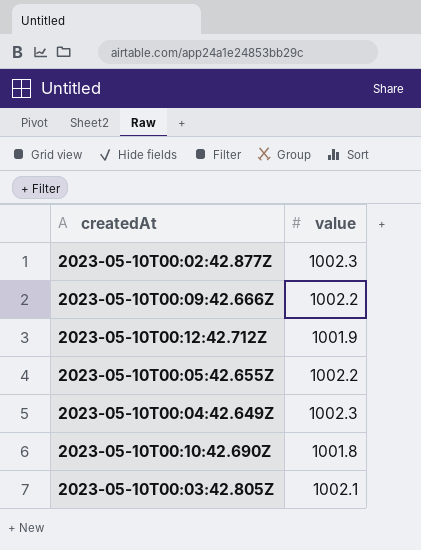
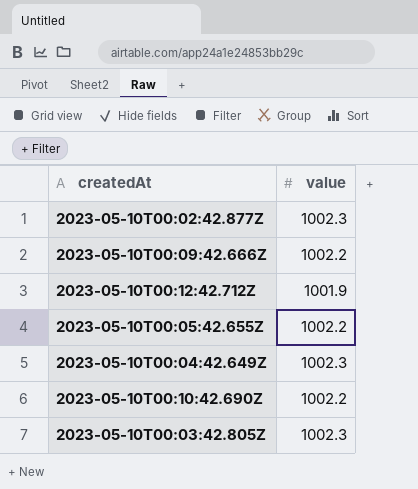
2023-05-10T00:10:42.690Z | value: 1001.8 -> 1002.2
2023-05-10T00:03:42.805Z | value: 1002.1 -> 1002.3

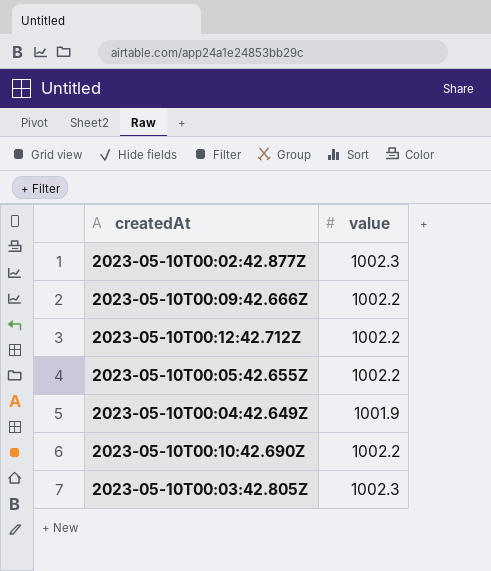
2023-05-10T00:12:42.712Z | value: 1001.9 -> 1002.2
2023-05-10T00:04:42.649Z | value: 1002.3 -> 1001.9

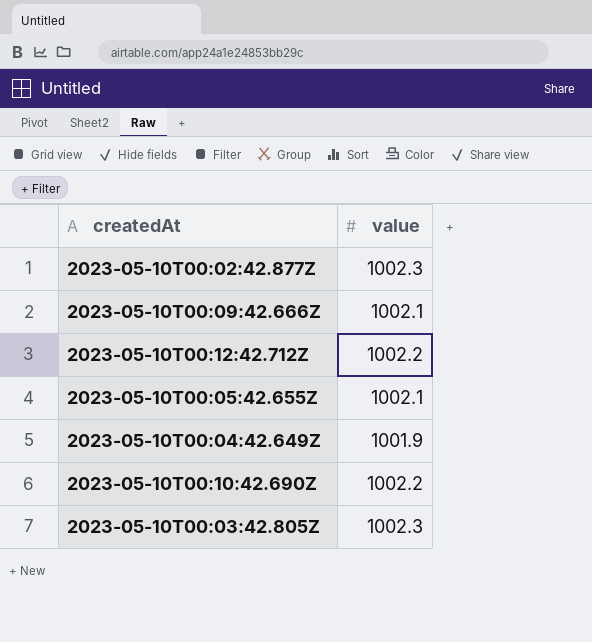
2023-05-10T00:09:42.666Z | value: 1002.2 -> 1002.1
2023-05-10T00:05:42.655Z | value: 1002.2 -> 1002.1

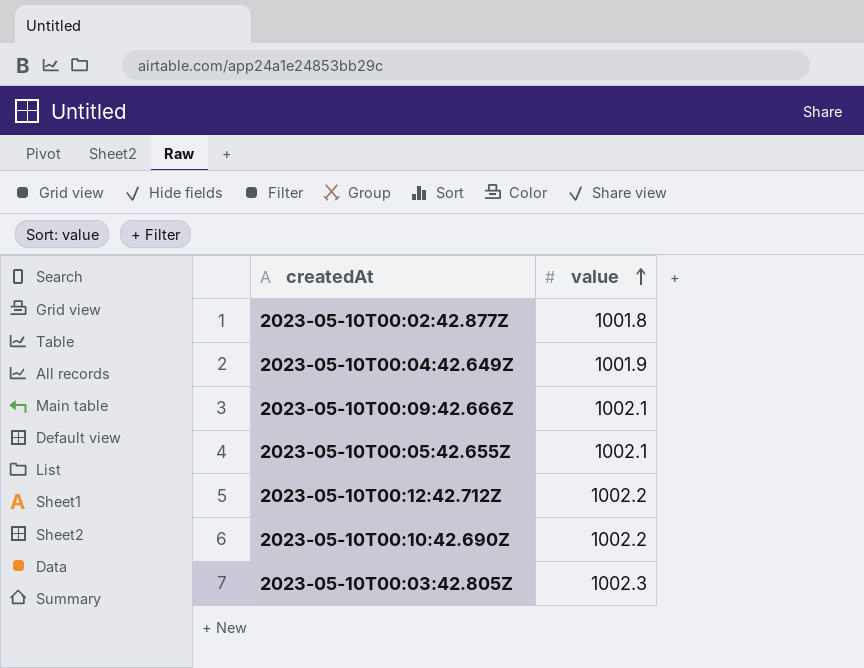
row order: none -> value ascending
2023-05-10T00:02:42.877Z | value: 1002.3 -> 1001.8

